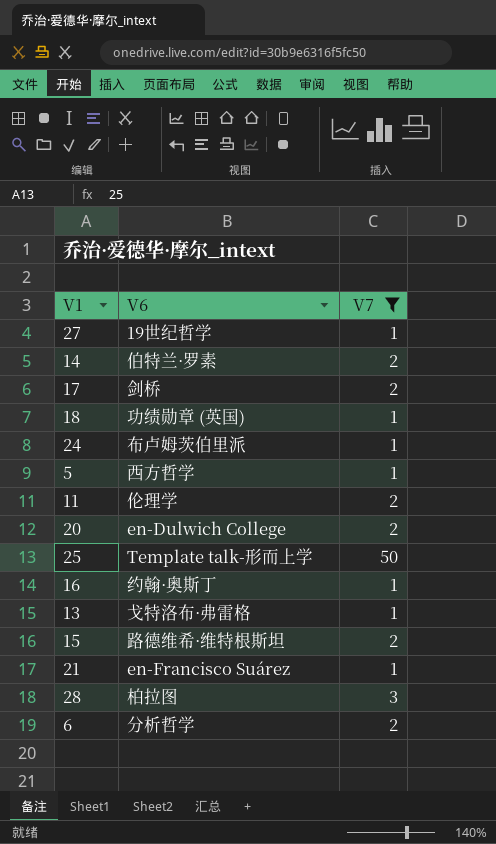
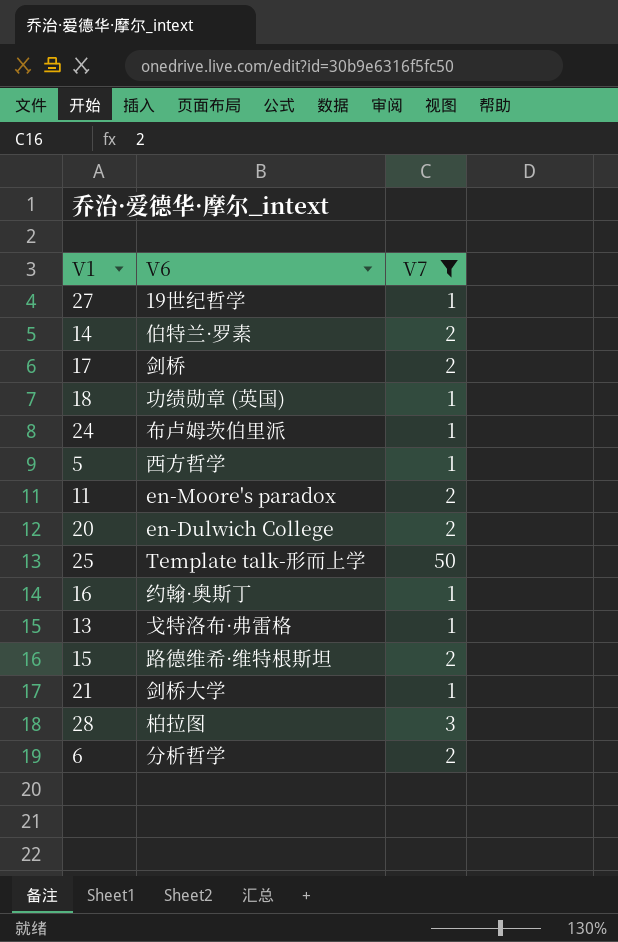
11 | V6: 伦理学 -> en-Moore's paradox
21 | V6: en-Francisco Suárez -> 剑桥大学

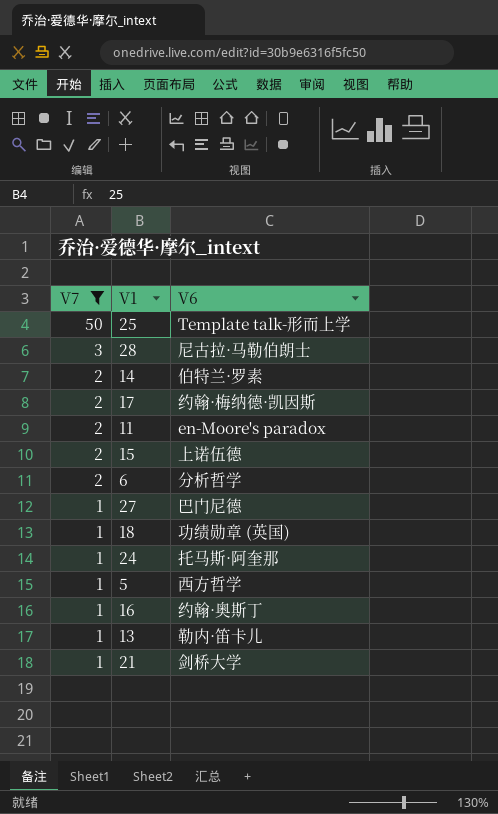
row order: none -> V7 descending
column V7 | position: 3 -> 1
row 20: en-Dulwich College | 2 -> none
28 | V6: 柏拉图 -> 尼古拉·马勒伯朗士
17 | V6: 剑桥 -> 约翰·梅纳德·凯因斯
15 | V6: 路德维希·维特根斯坦 -> 上诺伍德
27 | V6: 19世纪哲学 -> 巴门尼德
24 | V6: 布卢姆茨伯里派 -> 托马斯·阿奎那
13 | V6: 戈特洛布·弗雷格 -> 勒内·笛卡儿

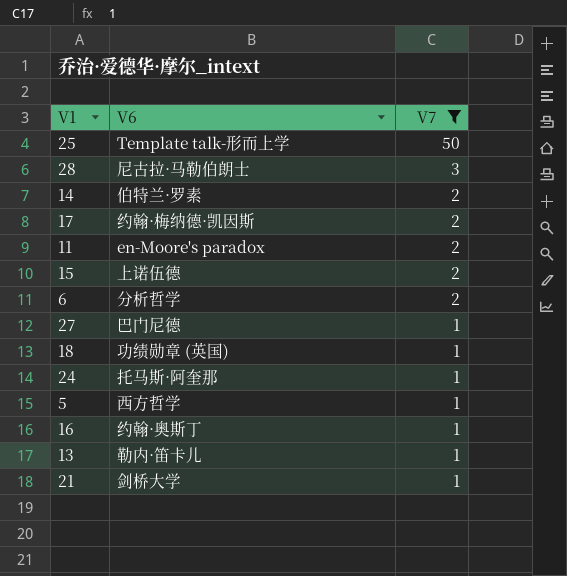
column V7 | position: 1 -> 3

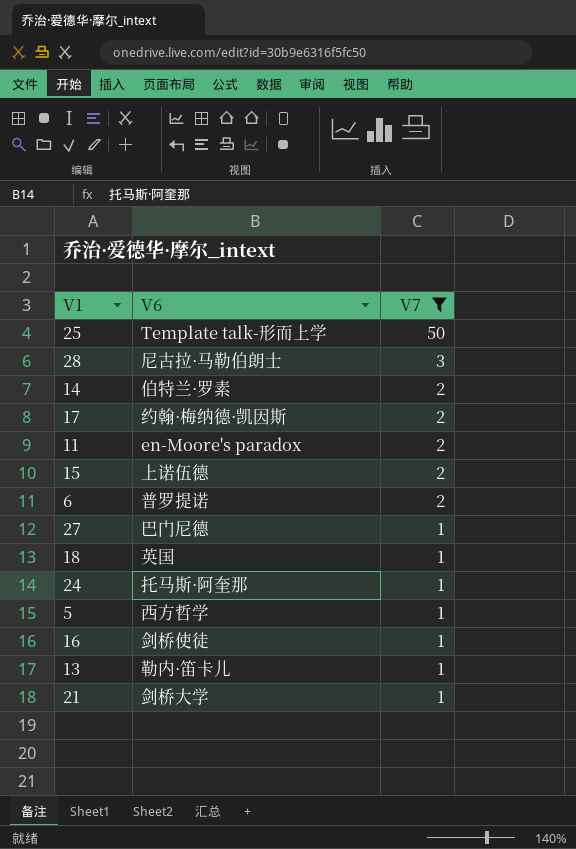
6 | V6: 分析哲学 -> 普罗提诺
18 | V6: 功绩勋章 (英国) -> 英国
16 | V6: 约翰·奥斯丁 -> 剑桥使徒

